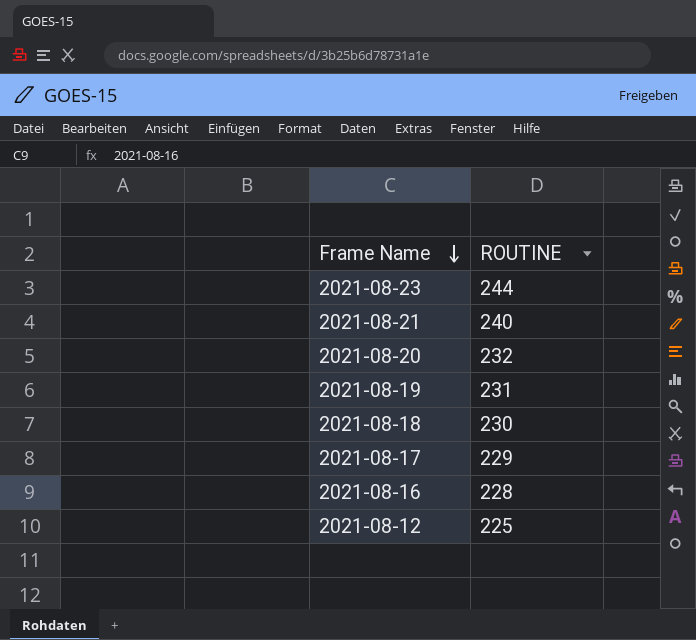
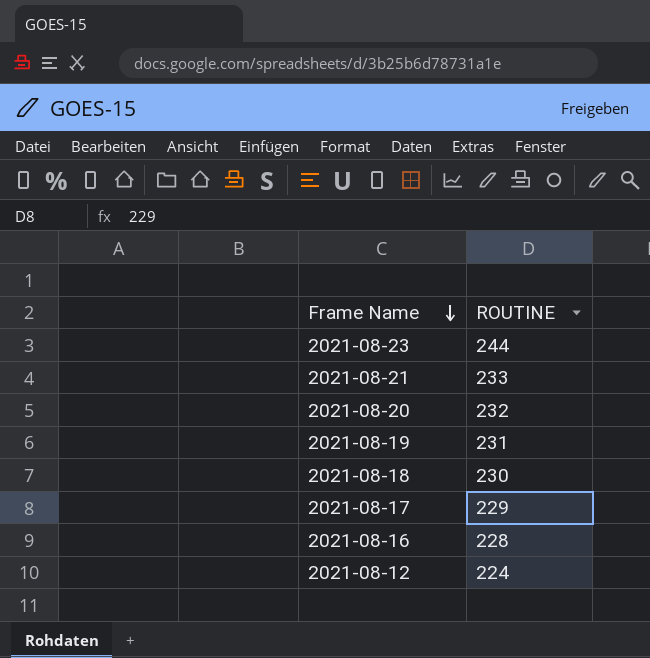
2021-08-21 | ROUTINE: 240 -> 233
2021-08-12 | ROUTINE: 225 -> 224

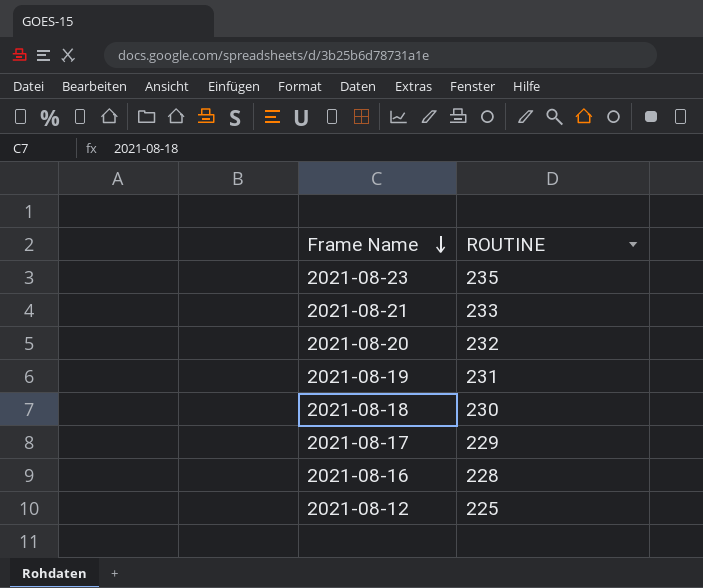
2021-08-23 | ROUTINE: 244 -> 235
2021-08-12 | ROUTINE: 224 -> 225

